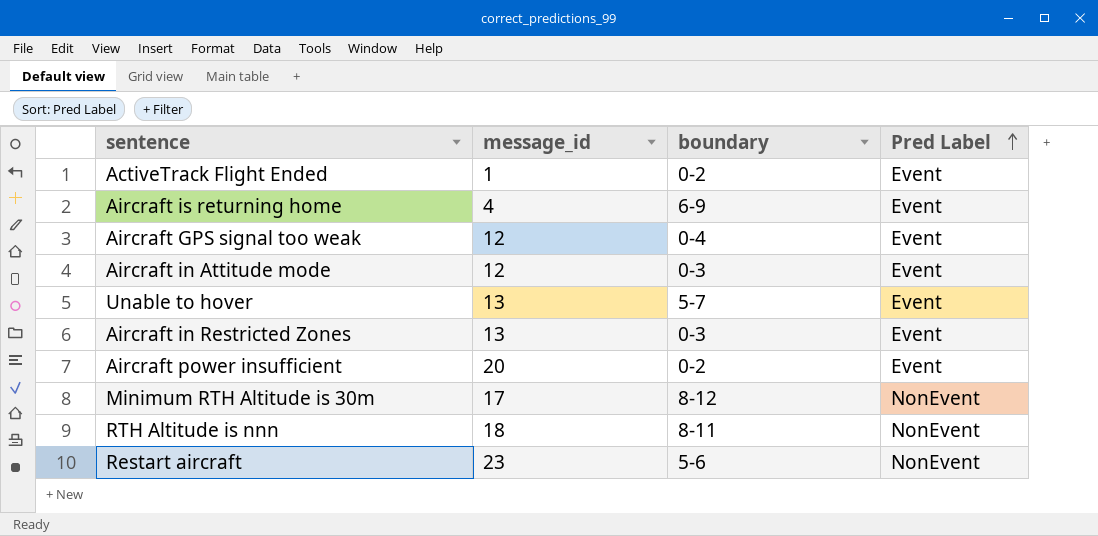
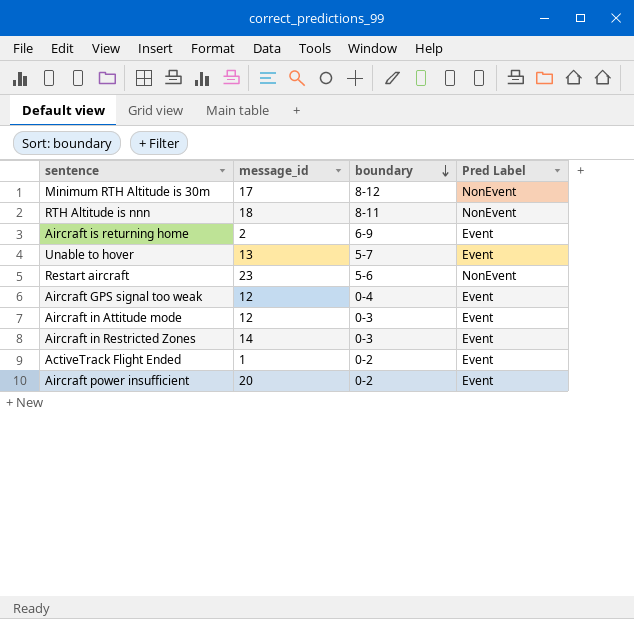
row order: Pred Label ascending -> boundary descending
Aircraft is returning home | message_id: 4 -> 2
Aircraft in Restricted Zones | message_id: 13 -> 14

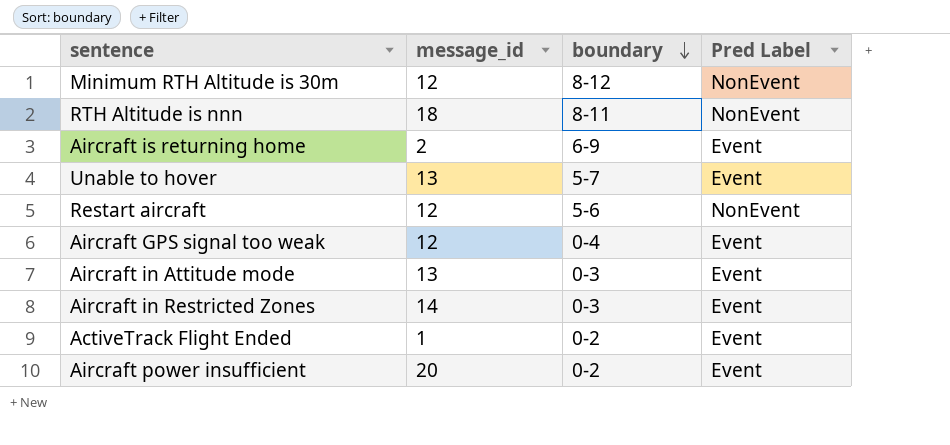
Minimum RTH Altitude is 30m | message_id: 17 -> 12
Restart aircraft | message_id: 23 -> 12
Aircraft in Attitude mode | message_id: 12 -> 13

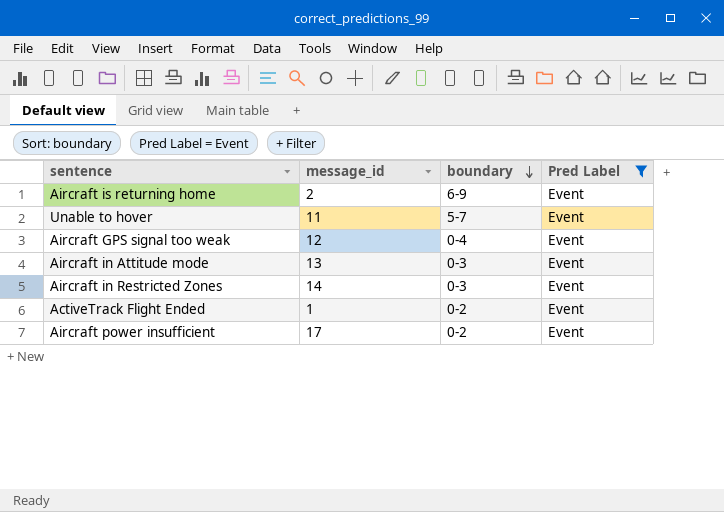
filter: none -> Pred Label = Event
Unable to hover | message_id: 13 -> 11
Aircraft power insufficient | message_id: 20 -> 17

